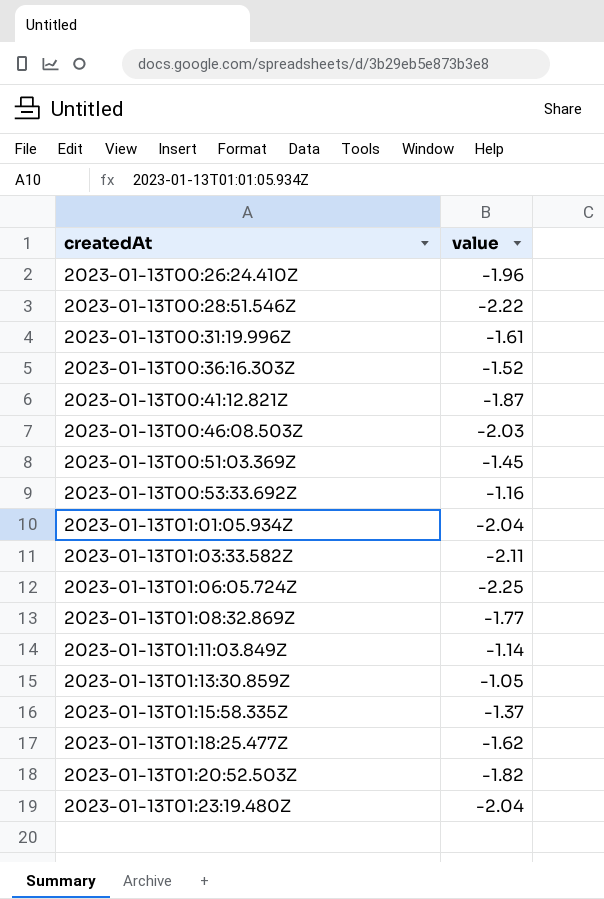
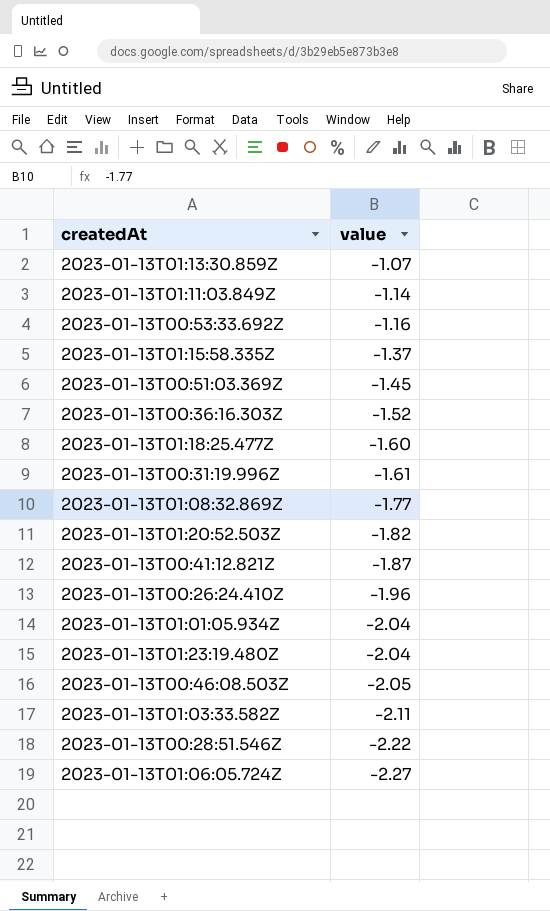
row order: createdAt ascending -> value descending
2023-01-13T01:13:30.859Z | value: -1.05 -> -1.07
2023-01-13T01:18:25.477Z | value: -1.62 -> -1.60
2023-01-13T00:46:08.503Z | value: -2.03 -> -2.05
2023-01-13T01:06:05.724Z | value: -2.25 -> -2.27

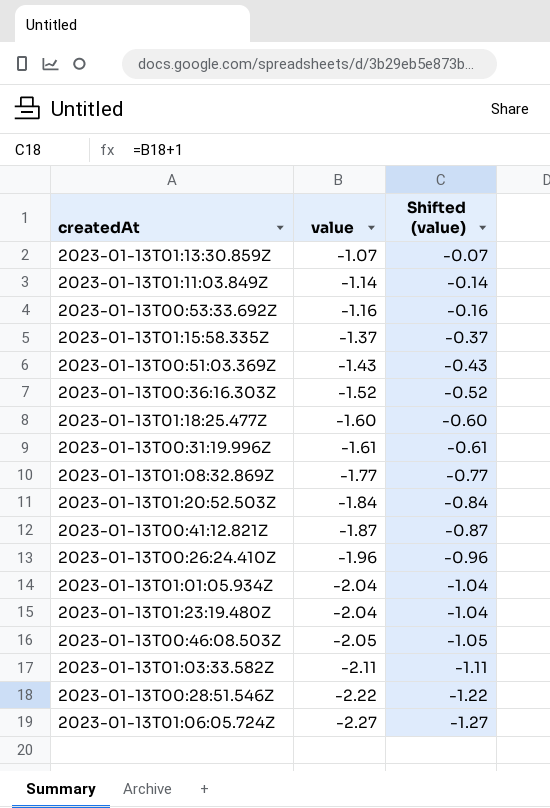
column Shifted (value) | formula: none -> [value] + 1
2023-01-13T00:51:03.369Z | value: -1.45 -> -1.43
2023-01-13T01:20:52.503Z | value: -1.82 -> -1.84

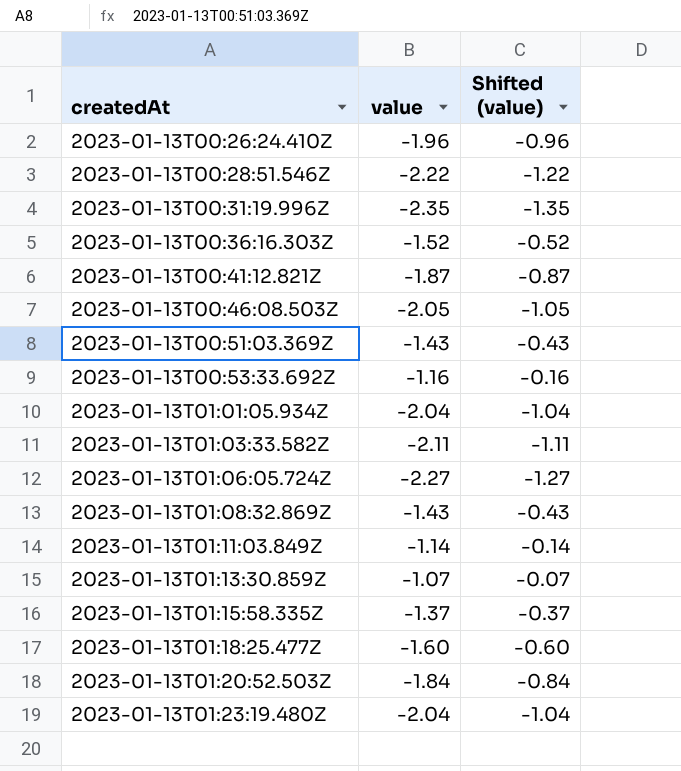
row order: value descending -> createdAt ascending
2023-01-13T00:31:19.996Z | value: -1.61 -> -2.35
2023-01-13T00:31:19.996Z | Shifted (value): -0.61 -> -1.35
2023-01-13T01:08:32.869Z | value: -1.77 -> -1.43
2023-01-13T01:08:32.869Z | Shifted (value): -0.77 -> -0.43

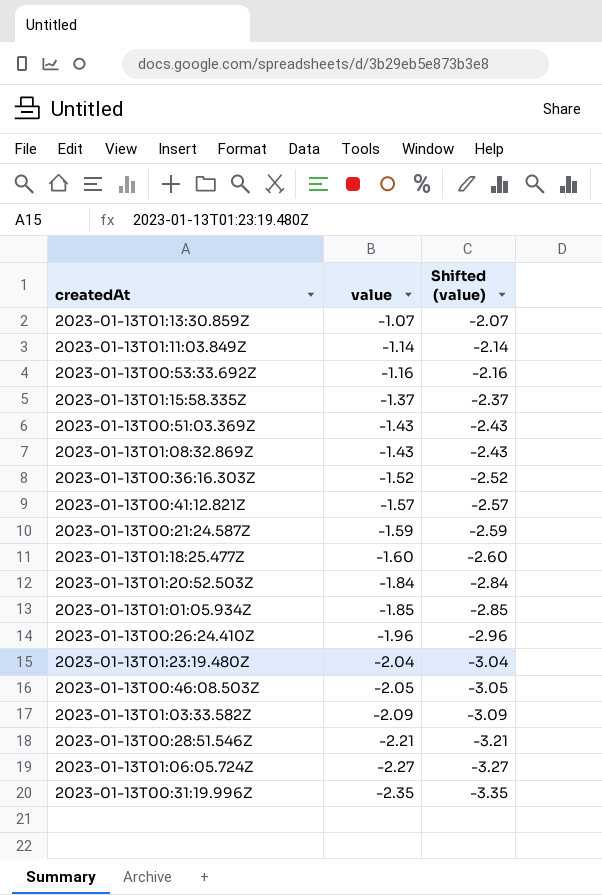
row order: createdAt ascending -> value descending
column Shifted (value) | formula: [value] + 1 -> [value] - 1
2023-01-13T00:41:12.821Z | value: -1.87 -> -1.57
row 2023-01-13T00:21:24.587Z: none -> -1.59 | -2.59
2023-01-13T01:01:05.934Z | value: -2.04 -> -1.85
2023-01-13T01:03:33.582Z | value: -2.11 -> -2.09
2023-01-13T00:28:51.546Z | value: -2.22 -> -2.21

